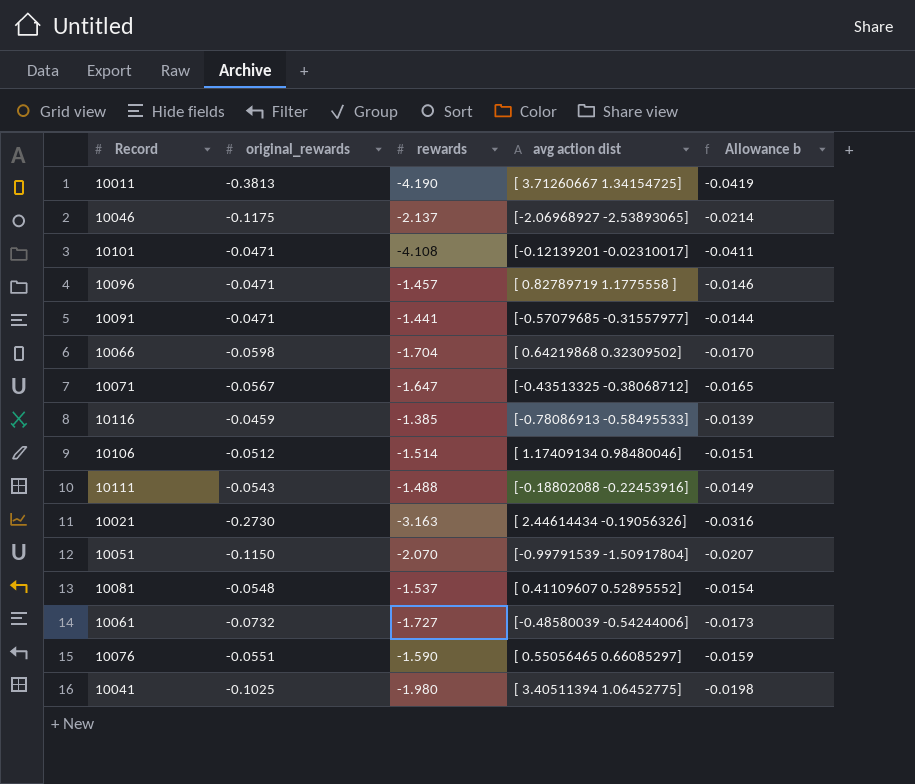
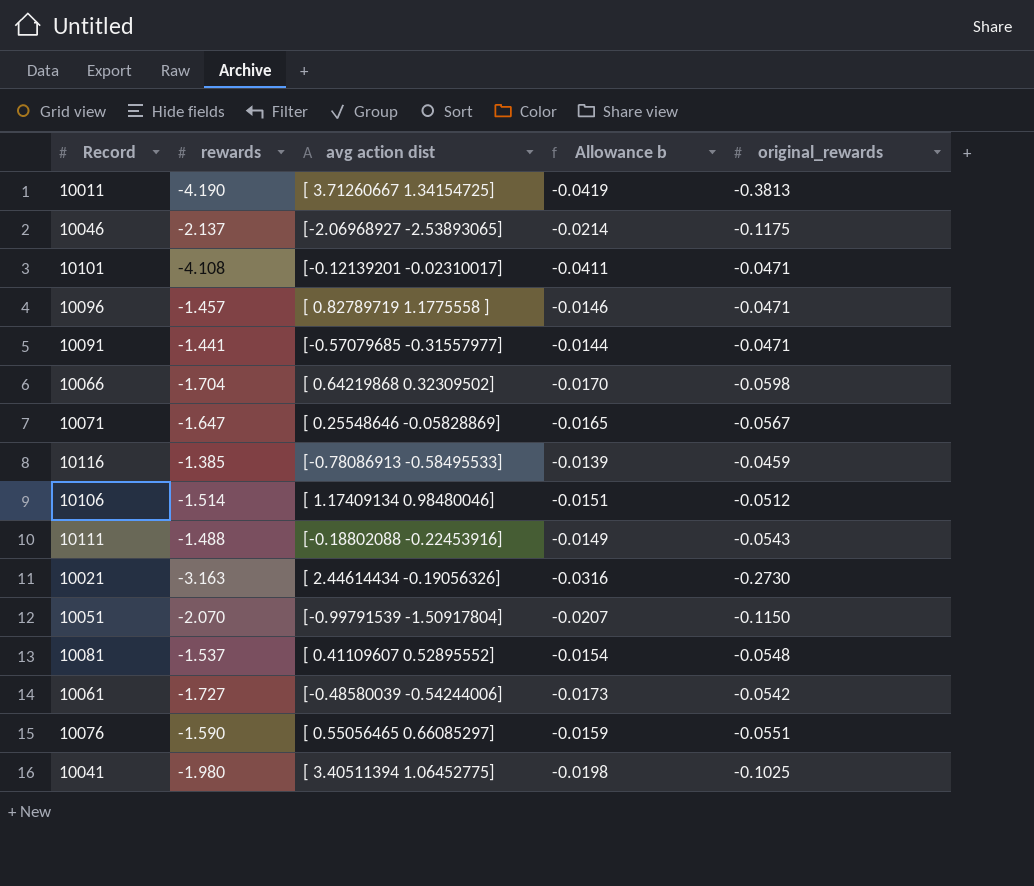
column original_rewards | position: 2 -> 5
10071 | avg action dist: [-0.43513325 -0.38068712] -> [ 0.25548646 -0.05828869]
10061 | original_rewards: -0.0732 -> -0.0542

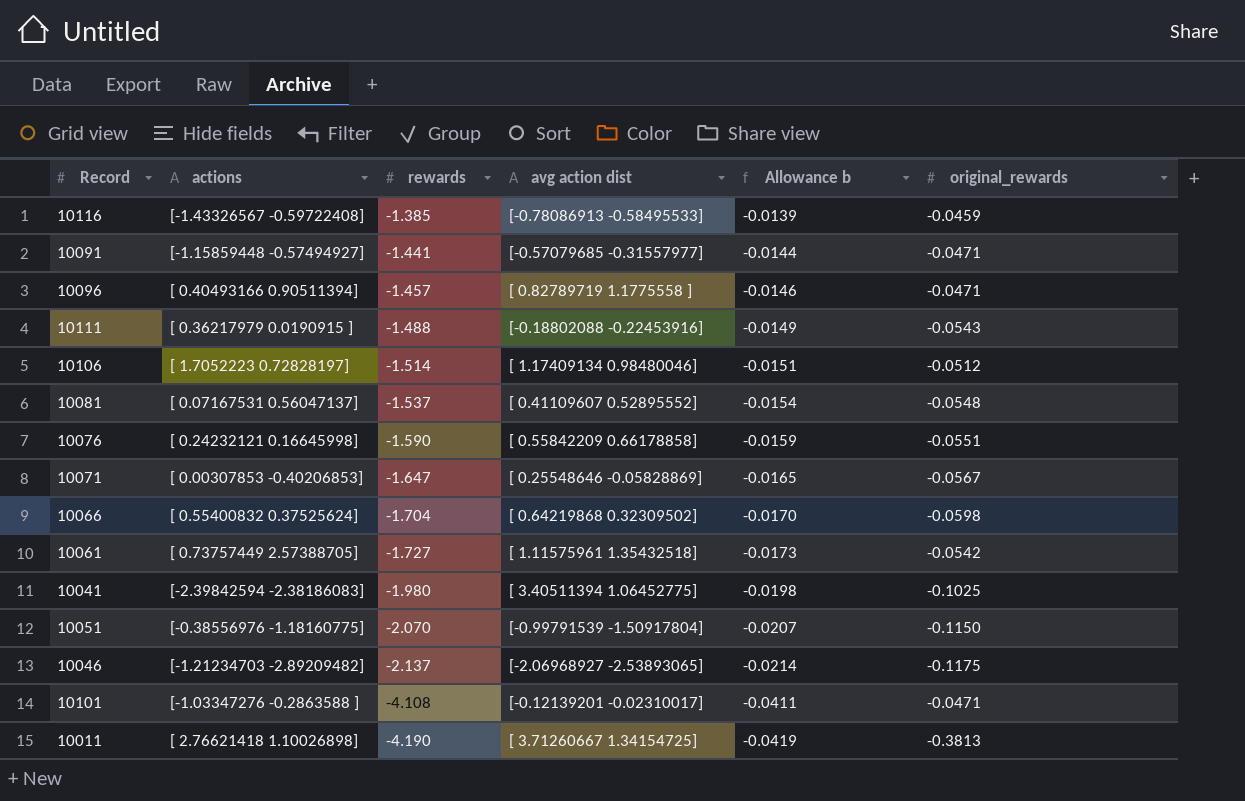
row order: none -> rewards descending
column actions | position: none -> 2
row 10021: -3.163 | [ 2.44614434 -0.19056326] | -0.0316 | -0.2730 -> none
10076 | avg action dist: [ 0.55056465 0.66085297] -> [ 0.55842209 0.66178858]
10061 | avg action dist: [-0.48580039 -0.54244006] -> [ 1.11575961 1.35432518]

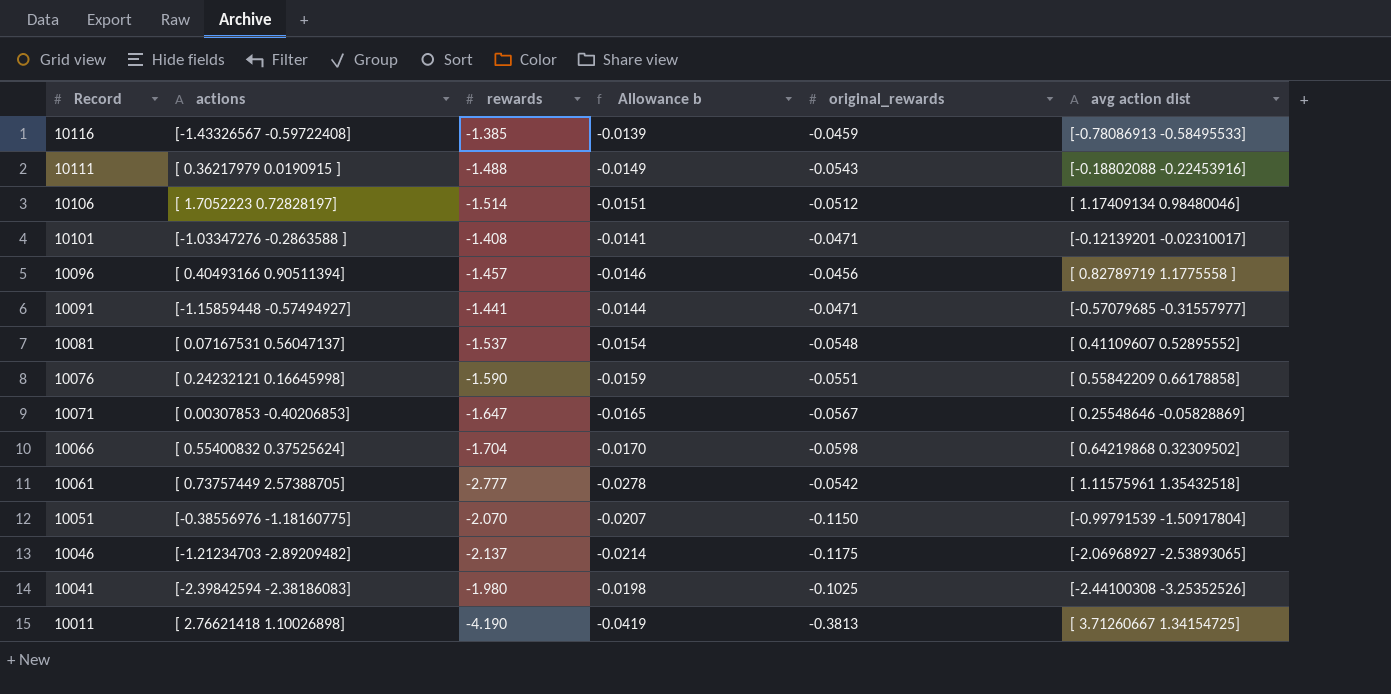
row order: rewards descending -> Record descending
column avg action dist | position: 4 -> 6
10101 | rewards: -4.108 -> -1.408
10101 | Allowance b: -0.0411 -> -0.0141
10096 | original_rewards: -0.0471 -> -0.0456
10061 | rewards: -1.727 -> -2.777
10061 | Allowance b: -0.0173 -> -0.0278
10041 | avg action dist: [ 3.40511394 1.06452775] -> [-2.44100308 -3.25352526]

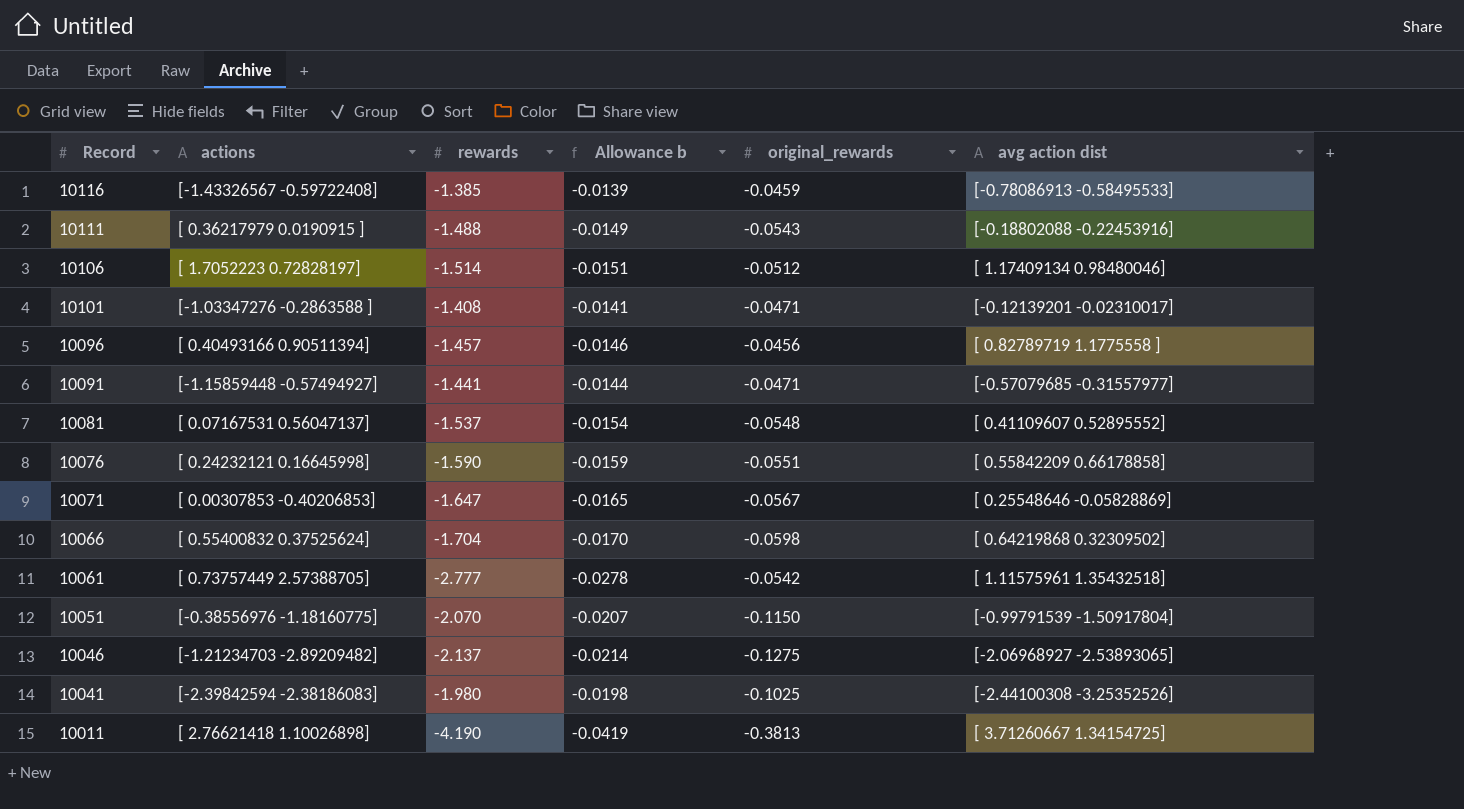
10046 | original_rewards: -0.1175 -> -0.1275

